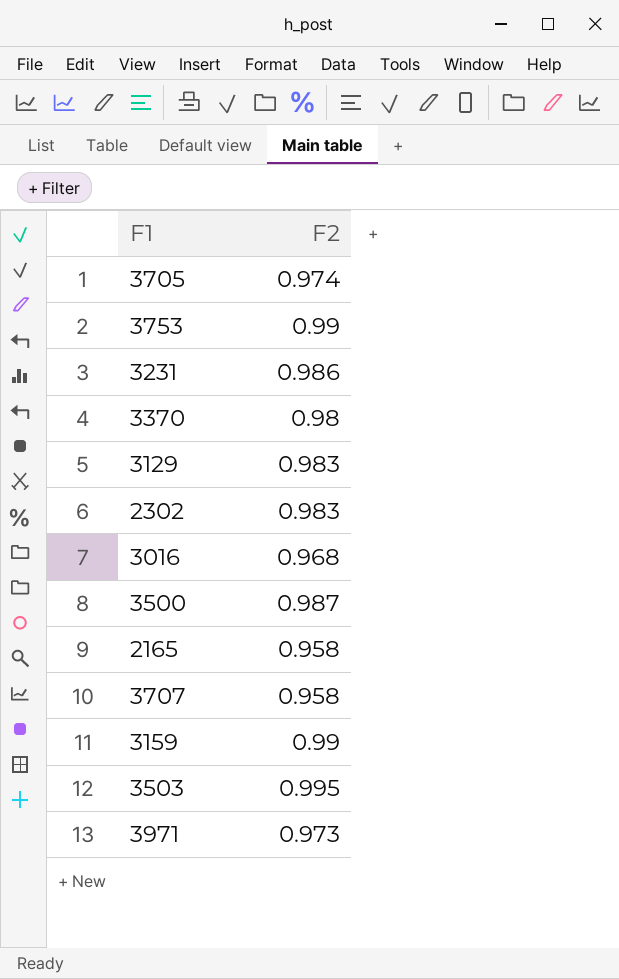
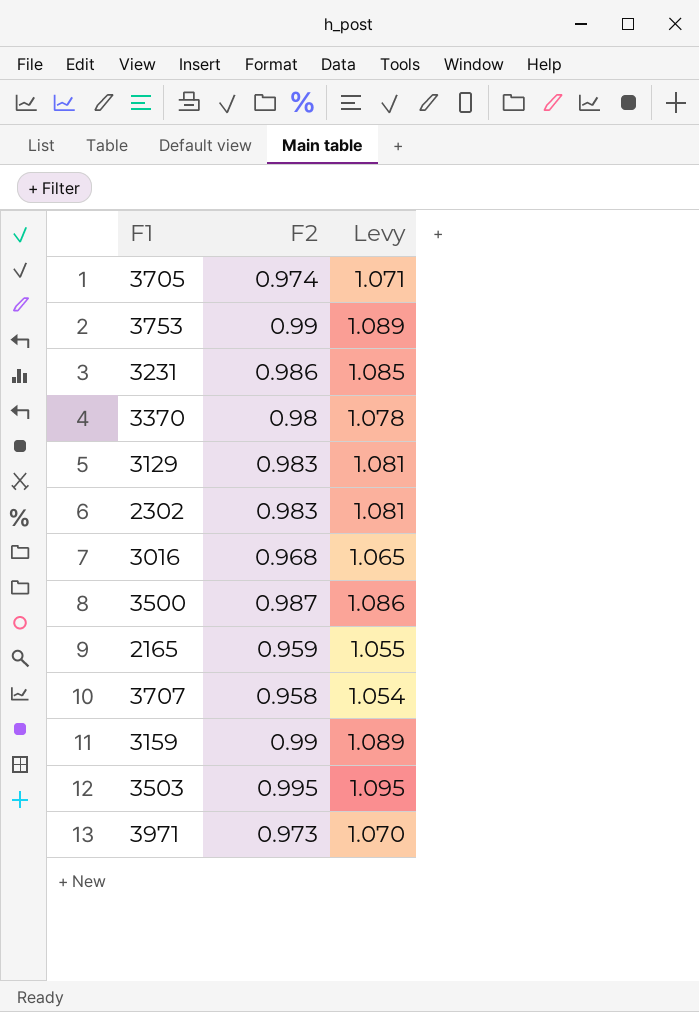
column Levy | formula: none -> [F2] * 1.1
2165 | F2: 0.958 -> 0.959

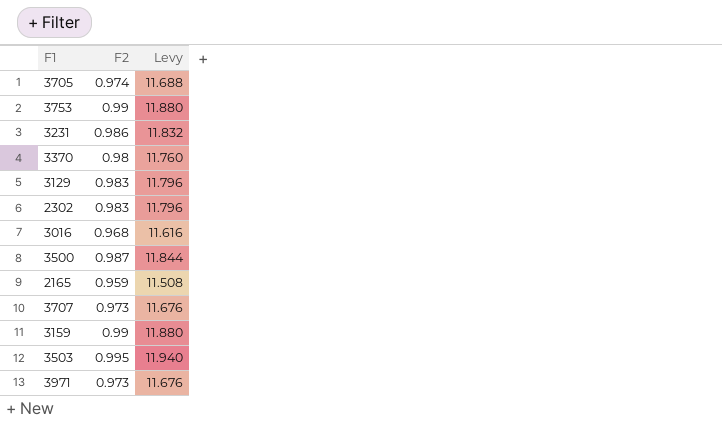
column Levy | formula: [F2] * 1.1 -> [F2] * 12
3707 | F2: 0.958 -> 0.973

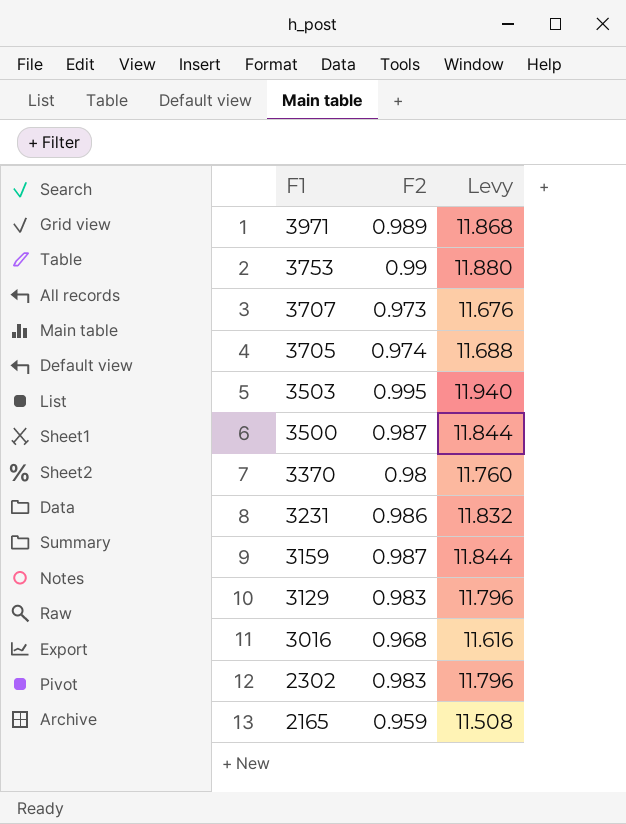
row order: none -> F1 descending
3971 | F2: 0.973 -> 0.989
3971 | Levy: 11.676 -> 11.868
3159 | F2: 0.99 -> 0.987
3159 | Levy: 11.880 -> 11.844

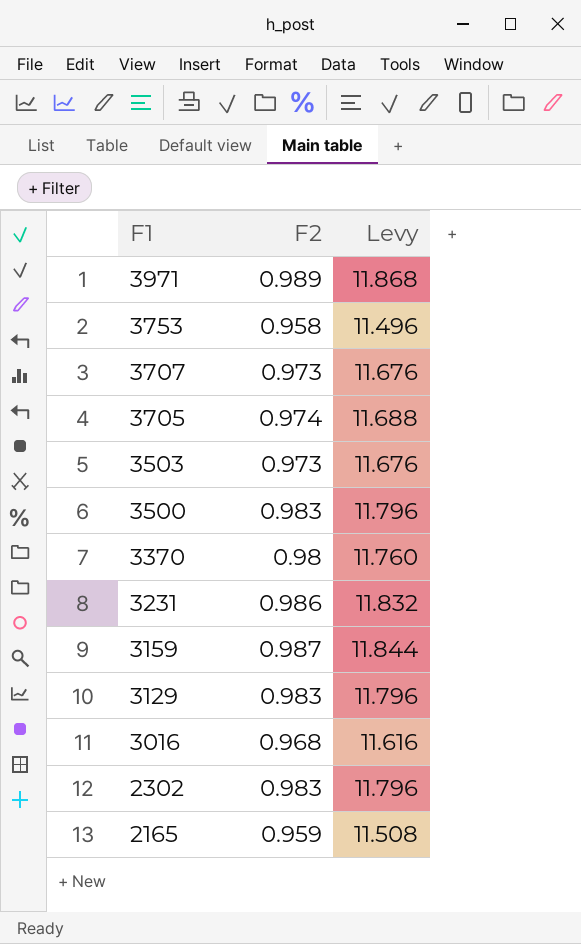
3753 | F2: 0.99 -> 0.958
3753 | Levy: 11.880 -> 11.496
3503 | F2: 0.995 -> 0.973
3503 | Levy: 11.940 -> 11.676
3500 | F2: 0.987 -> 0.983
3500 | Levy: 11.844 -> 11.796

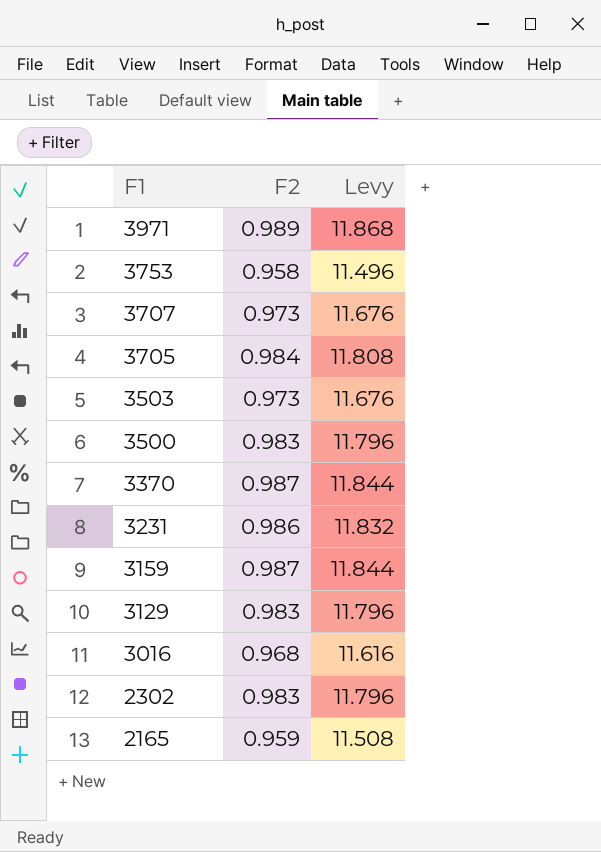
3705 | F2: 0.974 -> 0.984
3705 | Levy: 11.688 -> 11.808
3370 | F2: 0.98 -> 0.987
3370 | Levy: 11.760 -> 11.844

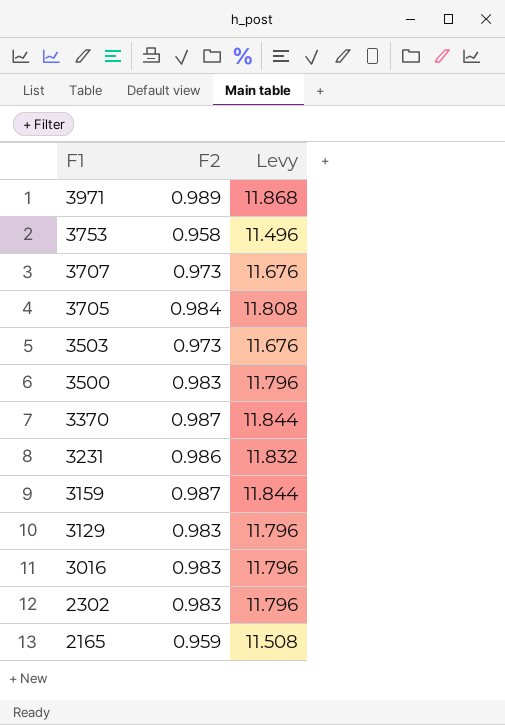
3016 | F2: 0.968 -> 0.983
3016 | Levy: 11.616 -> 11.796

